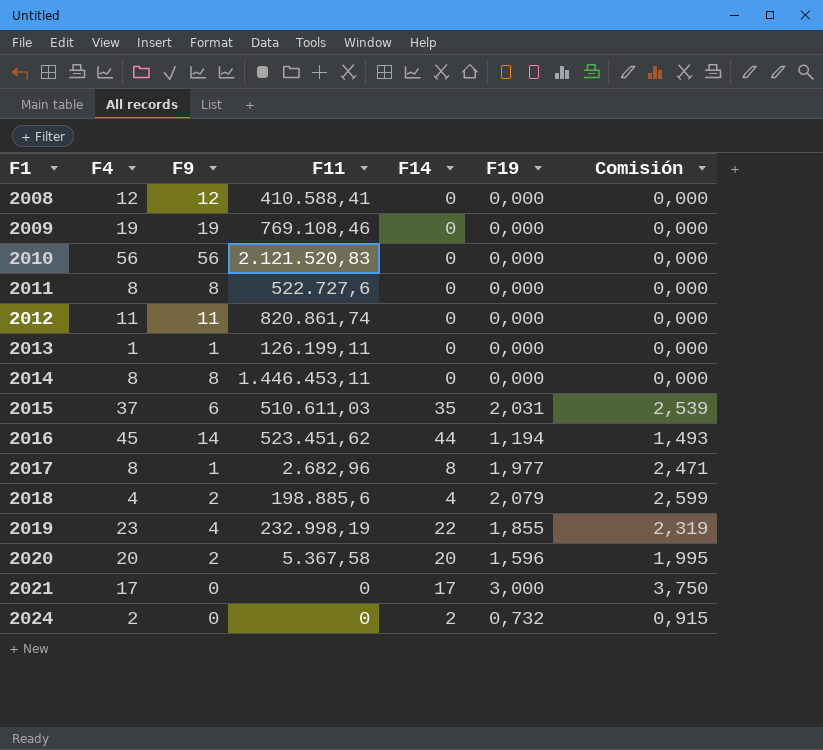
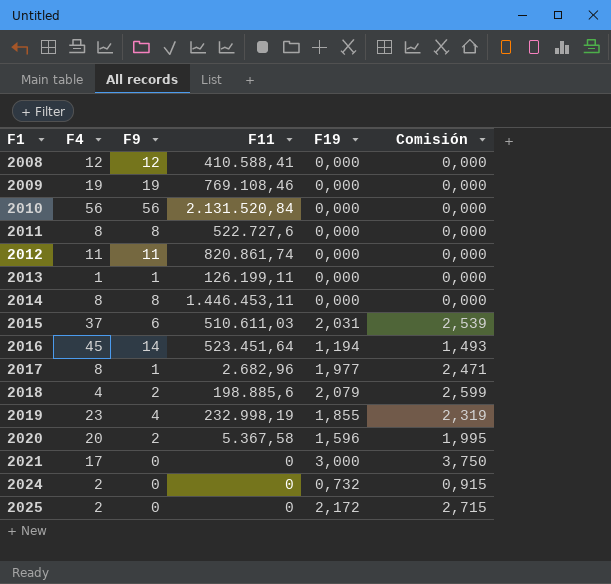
column F14 | position: 5 -> none
2010 | F11: 2.121.520,83 -> 2.131.520,84
2016 | F11: 523.451,62 -> 523.451,64
row 2025: none -> 2 | 0 | 0 | 2,172 | 2,715

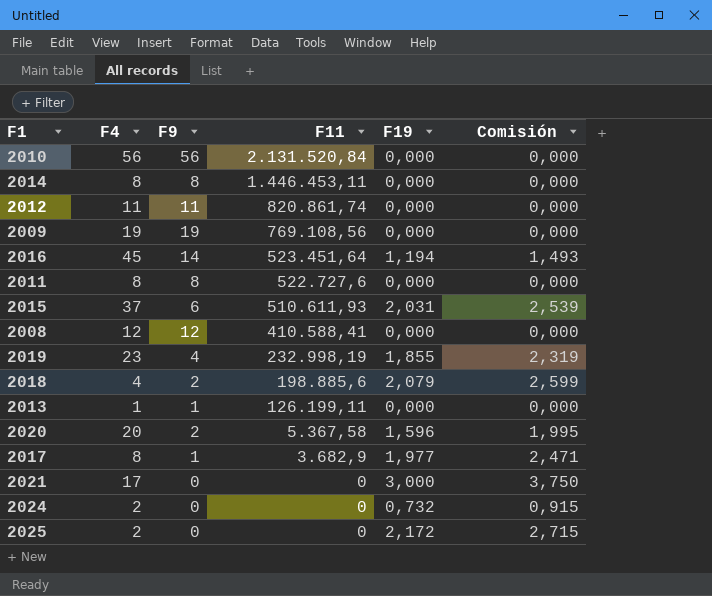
row order: F1 ascending -> F11 descending
2009 | F11: 769.108,46 -> 769.108,56
2015 | F11: 510.611,03 -> 510.611,93
2017 | F11: 2.682,96 -> 3.682,9

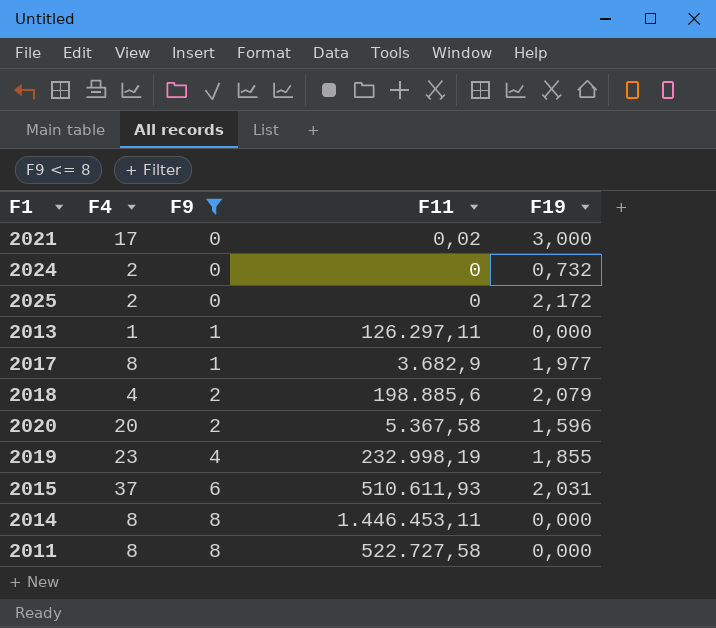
filter: none -> F9 <= 8
row order: F11 descending -> F9 ascending
column Comisión | formula: [F19] * 1,25 -> none
2021 | F11: 0 -> 0,02
2013 | F11: 126.199,11 -> 126.297,11
2011 | F11: 522.727,6 -> 522.727,58

